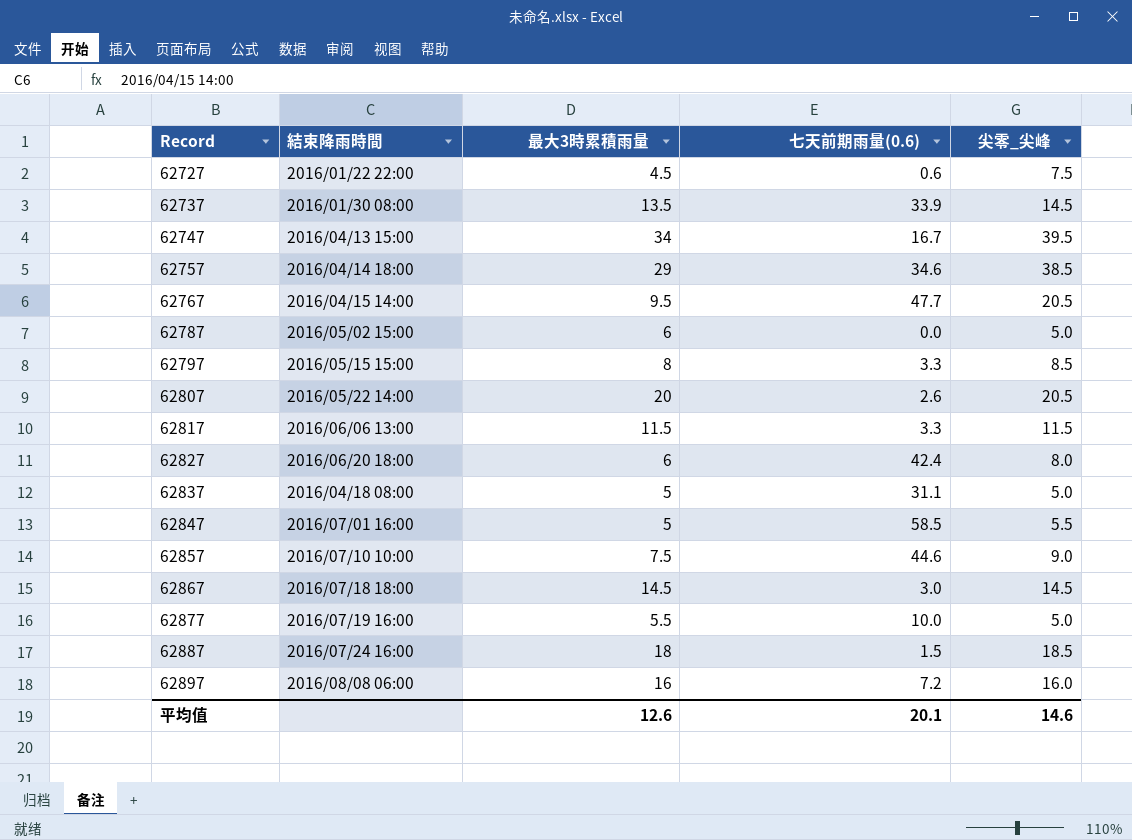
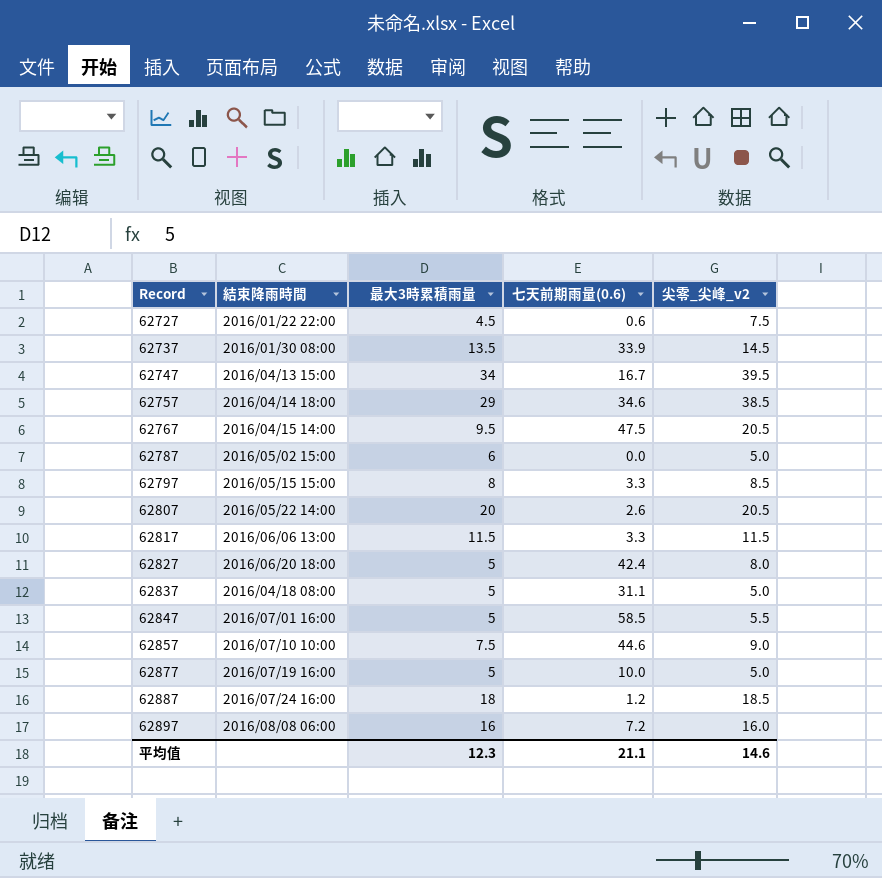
column name: 尖零_尖峰 -> 尖零_尖峰_v2
row 62867: 2016/07/18 18:00 | 14.5 | 3.0 | 14.5 -> none
62767 | 七天前期雨量(0.6): 47.7 -> 47.5
62827 | 最大3時累積雨量: 6 -> 5
62877 | 最大3時累積雨量: 5.5 -> 5
62887 | 七天前期雨量(0.6): 1.5 -> 1.2
平均值 | 最大3時累積雨量: 12.6 -> 12.3
平均值 | 七天前期雨量(0.6): 20.1 -> 21.1

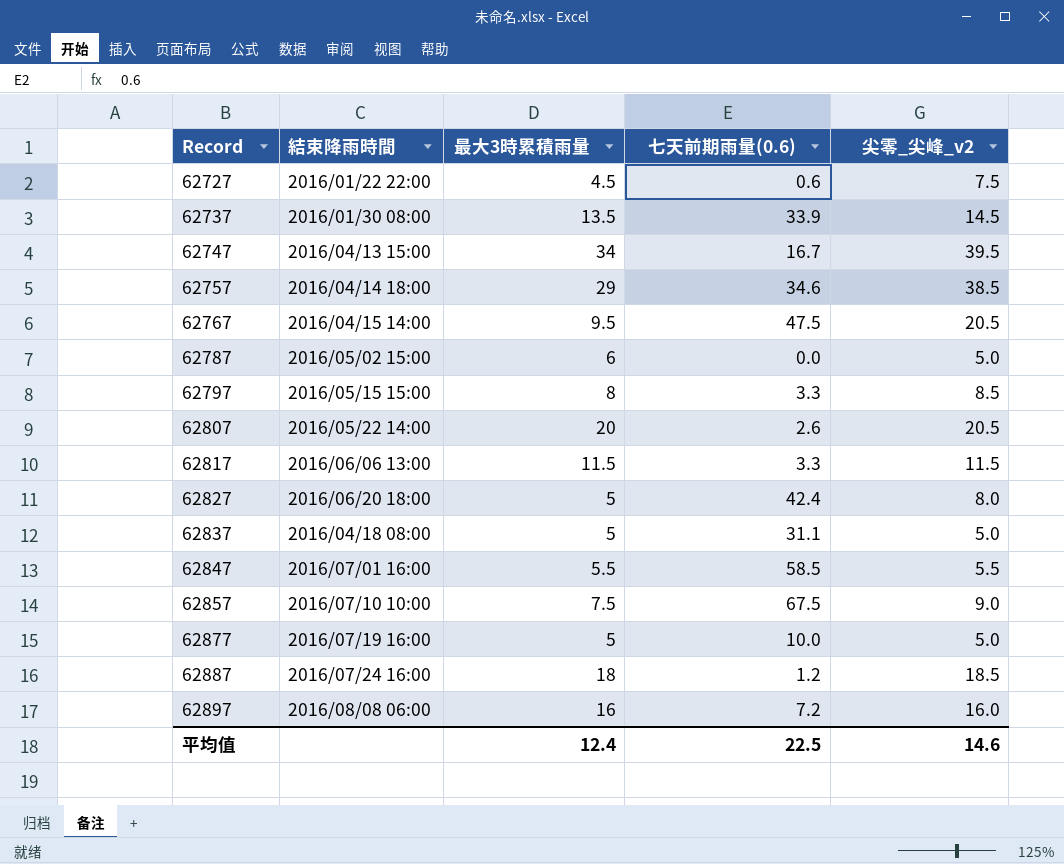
62847 | 最大3時累積雨量: 5 -> 5.5
62857 | 七天前期雨量(0.6): 44.6 -> 67.5
平均值 | 最大3時累積雨量: 12.3 -> 12.4
平均值 | 七天前期雨量(0.6): 21.1 -> 22.5

